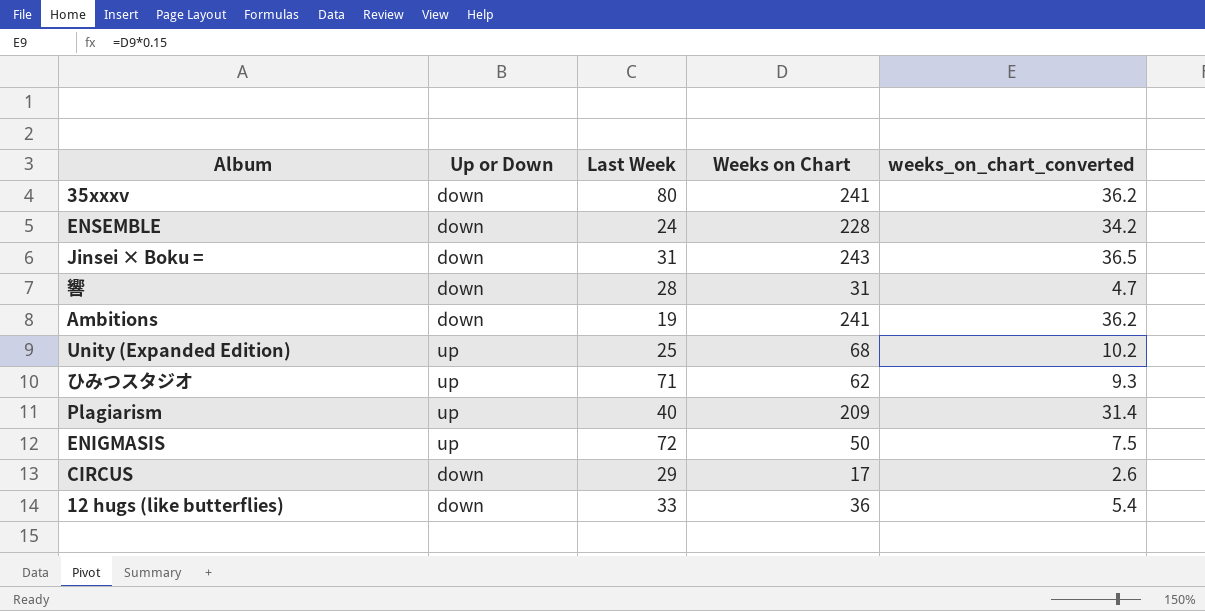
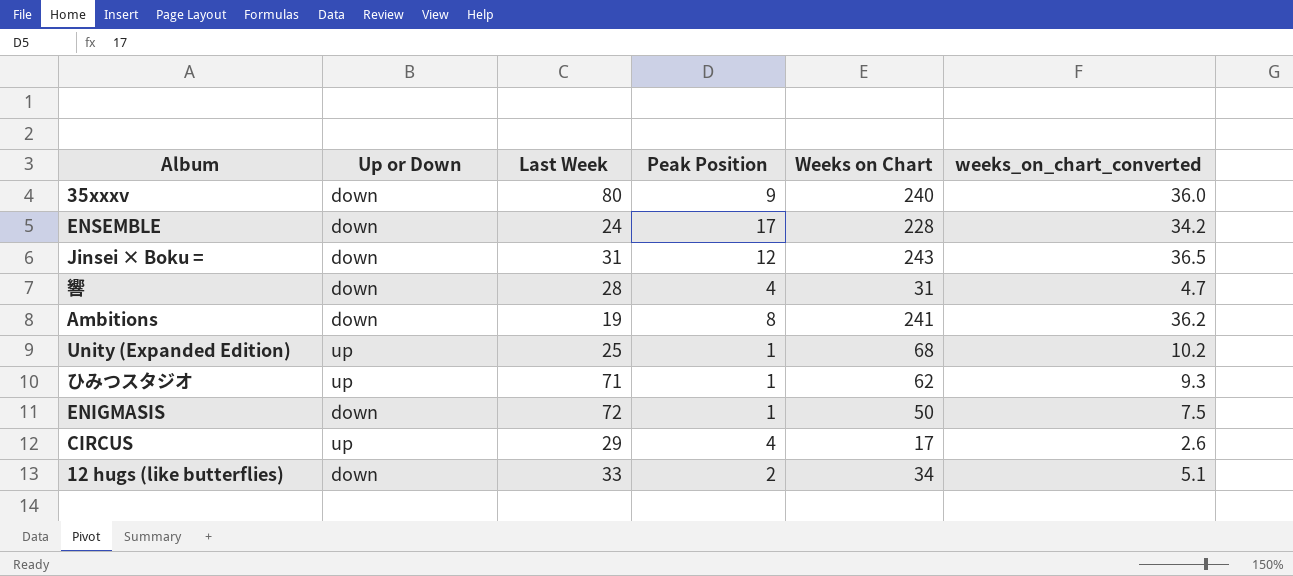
column Peak Position | position: none -> 4
row Plagiarism: up | 40 | 209 | 31.4 -> none
35xxxv | Weeks on Chart: 241 -> 240
35xxxv | weeks_on_chart_converted: 36.2 -> 36.0
ENIGMASIS | Up or Down: up -> down
CIRCUS | Up or Down: down -> up
12 hugs (like butterflies) | Weeks on Chart: 36 -> 34
12 hugs (like butterflies) | weeks_on_chart_converted: 5.4 -> 5.1

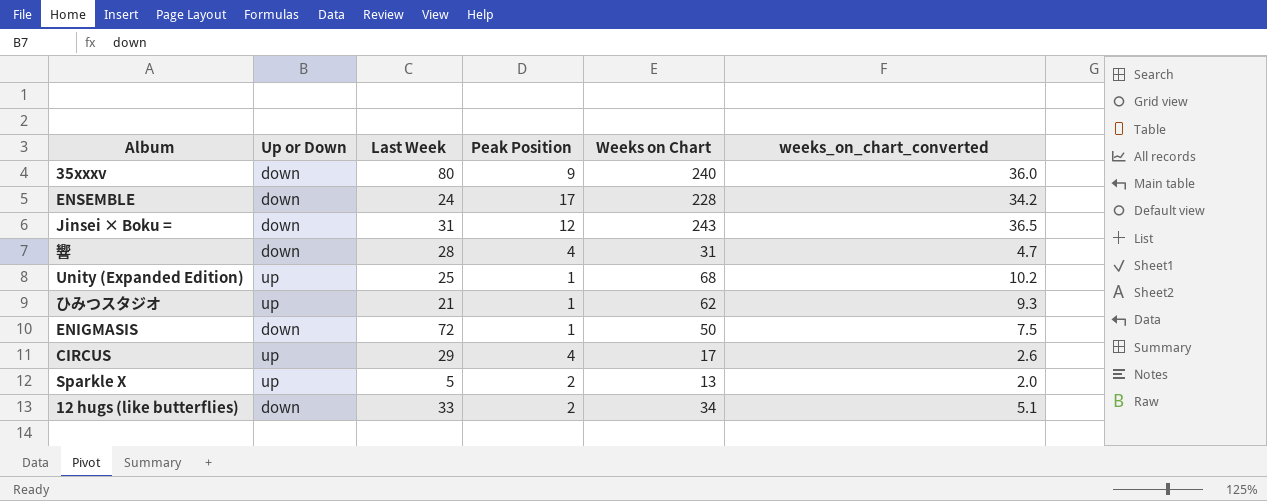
row Ambitions: down | 19 | 8 | 241 | 36.2 -> none
ひみつスタジオ | Last Week: 71 -> 21
row Sparkle X: none -> up | 5 | 2 | 13 | 2.0

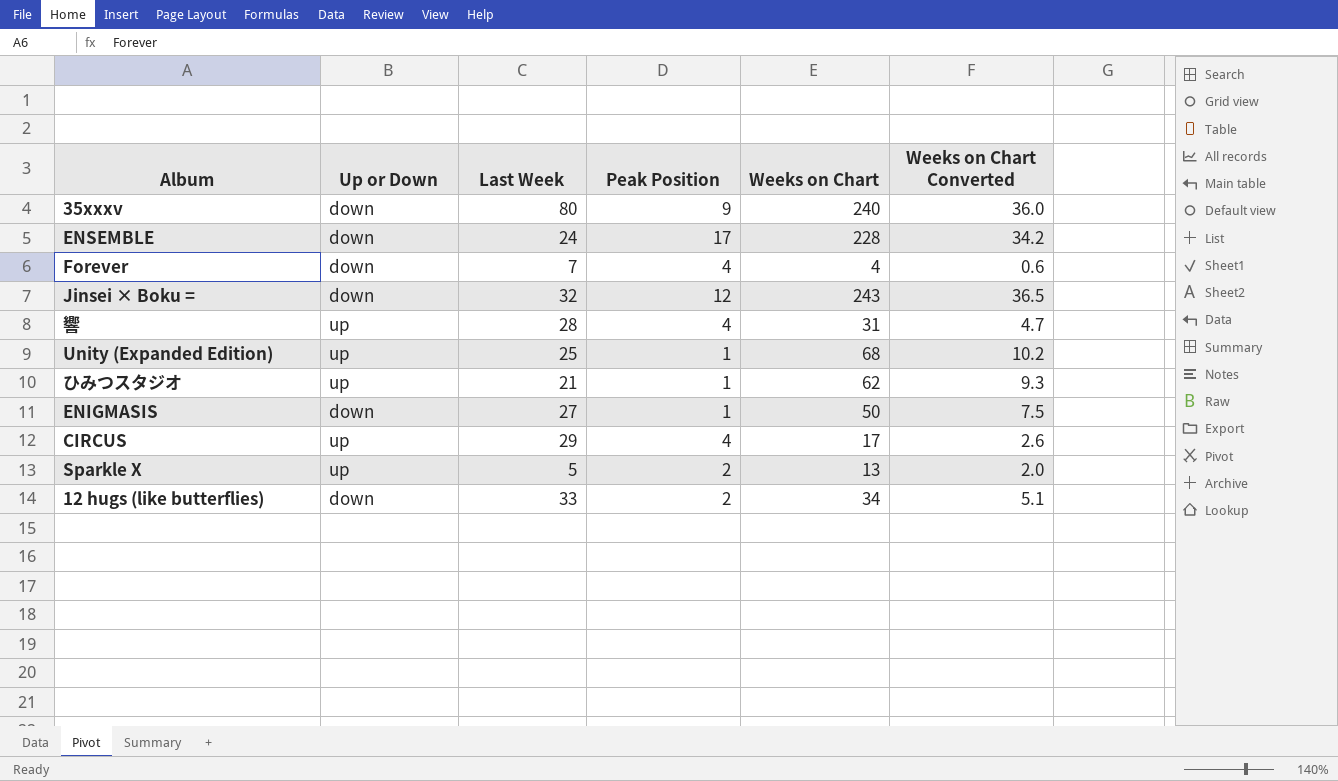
column name: weeks_on_chart_converted -> Weeks on Chart Converted
row Forever: none -> down | 7 | 4 | 4 | 0.6
Jinsei × Boku = | Last Week: 31 -> 32
響 | Up or Down: down -> up
ENIGMASIS | Last Week: 72 -> 27

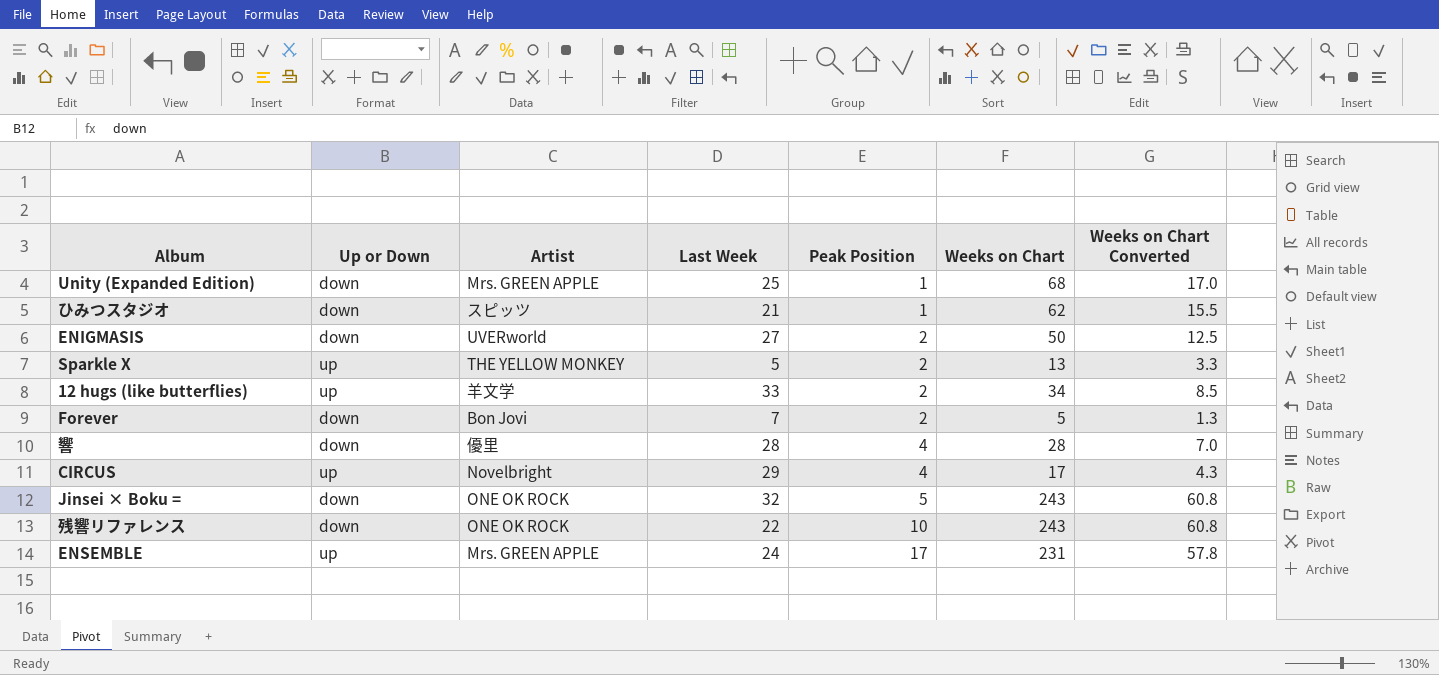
row order: none -> Peak Position ascending
column Artist | position: none -> 3
column Weeks on Chart Converted | formula: [Weeks on Chart] * 0.15 -> [Weeks on Chart] * 0.25
row 35xxxv: down | 80 | 9 | 240 | 36.0 -> none
Unity (Expanded Edition) | Up or Down: up -> down
ひみつスタジオ | Up or Down: up -> down
ENIGMASIS | Peak Position: 1 -> 2
12 hugs (like butterflies) | Up or Down: down -> up
Forever | Peak Position: 4 -> 2
Forever | Weeks on Chart: 4 -> 5
響 | Up or Down: up -> down
響 | Weeks on Chart: 31 -> 28
Jinsei × Boku = | Peak Position: 12 -> 5
row 残響リファレンス: none -> down | ONE OK ROCK | 22 | 10 | 243 | 60.8
ENSEMBLE | Up or Down: down -> up
ENSEMBLE | Weeks on Chart: 228 -> 231

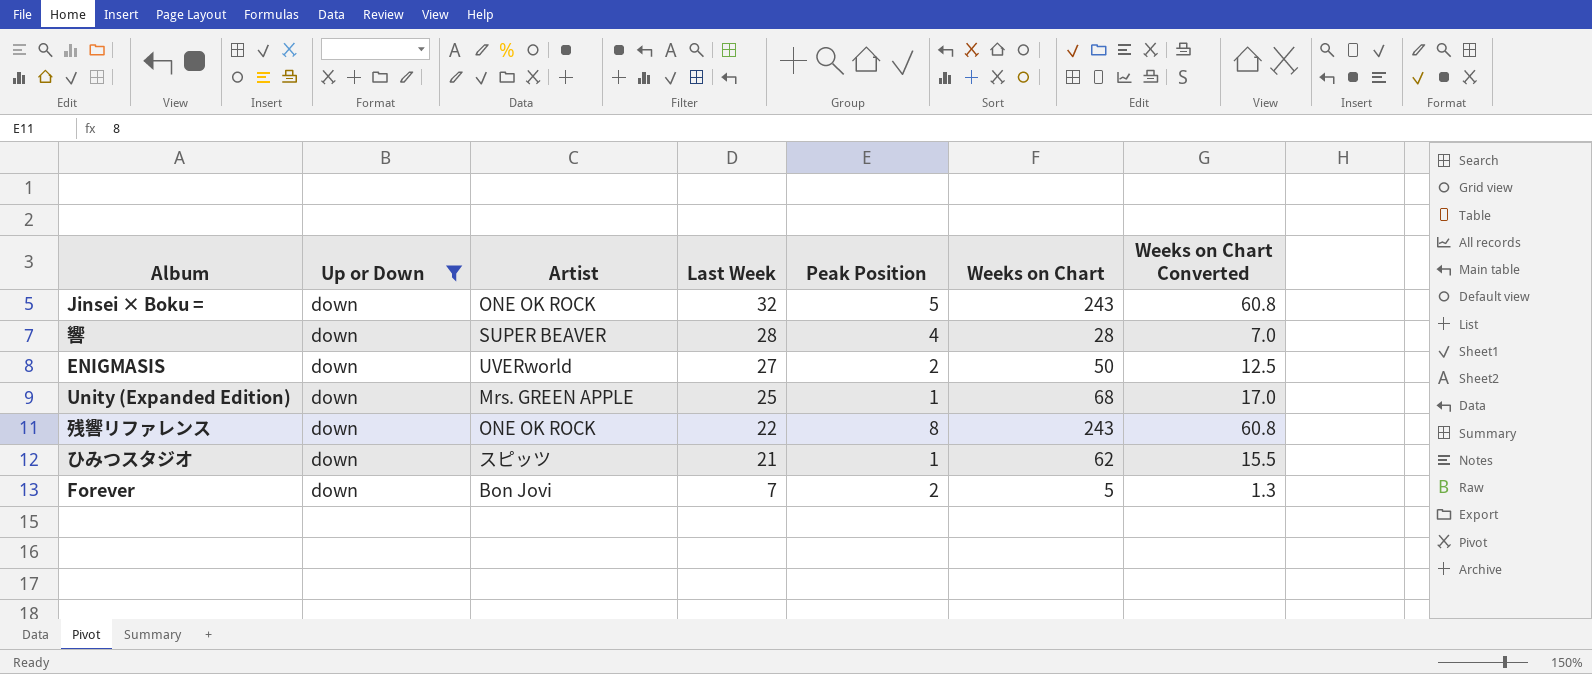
filter: none -> Up or Down = down
row order: Peak Position ascending -> Last Week descending
響 | Artist: 優里 -> SUPER BEAVER
残響リファレンス | Peak Position: 10 -> 8

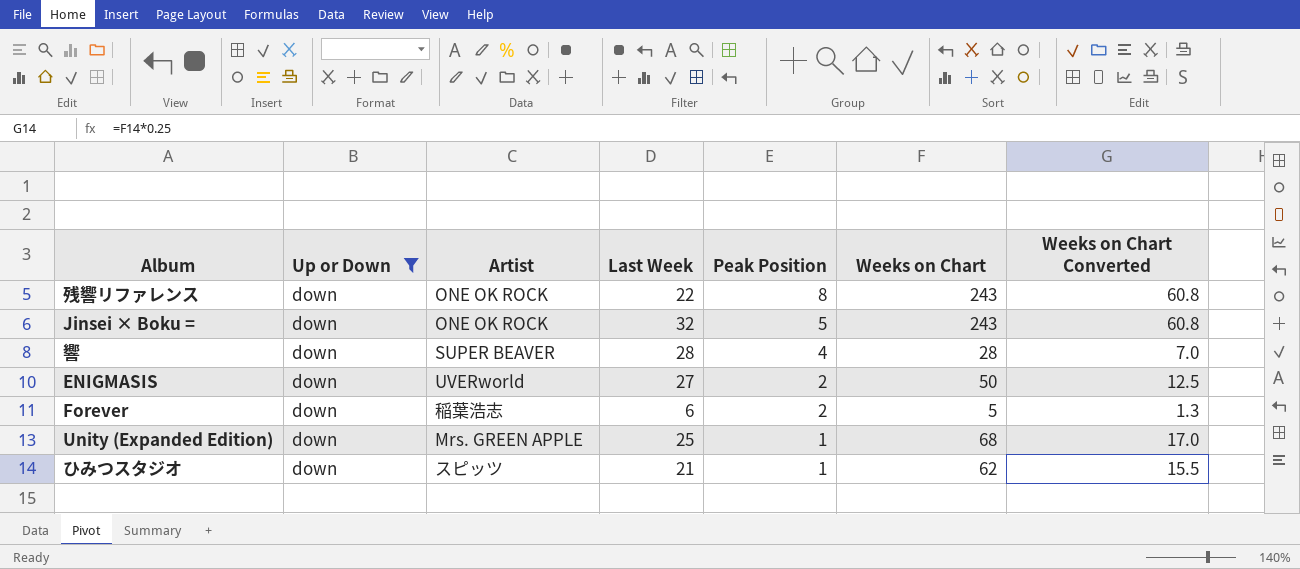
row order: Last Week descending -> Peak Position descending
Forever | Artist: Bon Jovi -> 稲葉浩志
Forever | Last Week: 7 -> 6

